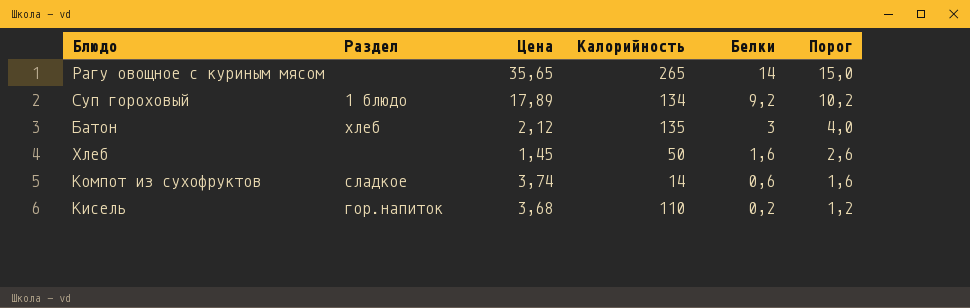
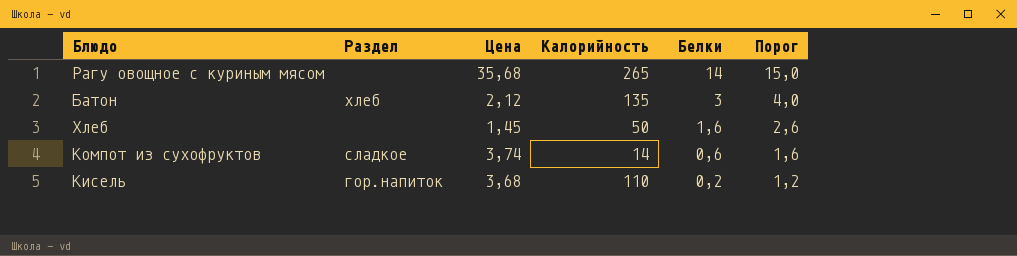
row Суп гороховый: 1 блюдо | 17,89 | 134 | 9,2 | 10,2 -> none
Рагу овощное с куриным мясом | Цена: 35,65 -> 35,68

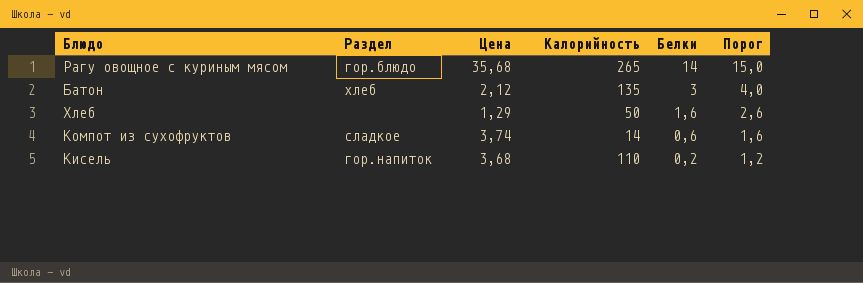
Рагу овощное с куриным мясом | Раздел: none -> гор.блюдо
Хлеб | Цена: 1,45 -> 1,29

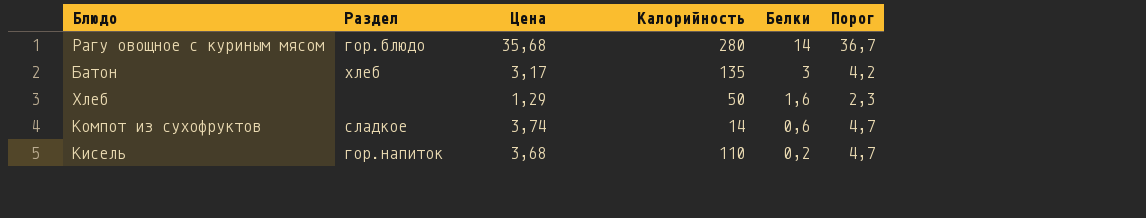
column Порог | formula: [Белки] + 1 -> [Цена] + 1
Рагу овощное с куриным мясом | Калорийность: 265 -> 280
Батон | Цена: 2,12 -> 3,17

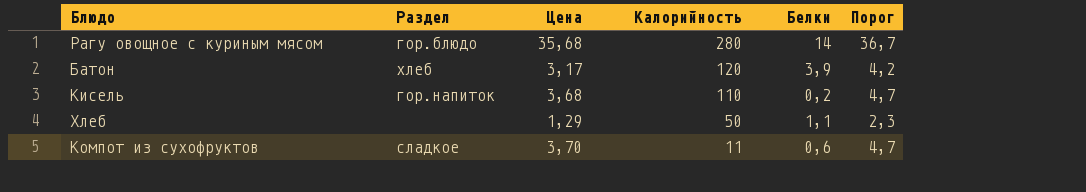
row order: Белки descending -> Калорийность descending
Батон | Калорийность: 135 -> 120
Батон | Белки: 3 -> 3,9
Хлеб | Белки: 1,6 -> 1,1
Компот из сухофруктов | Цена: 3,74 -> 3,70
Компот из сухофруктов | Калорийность: 14 -> 11

